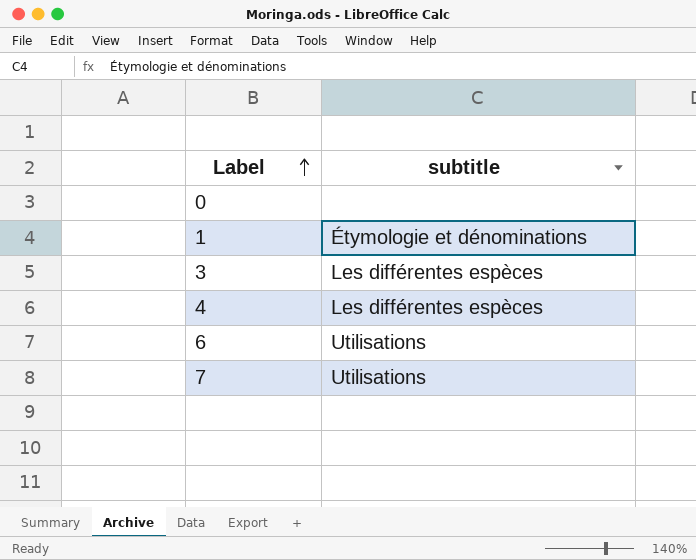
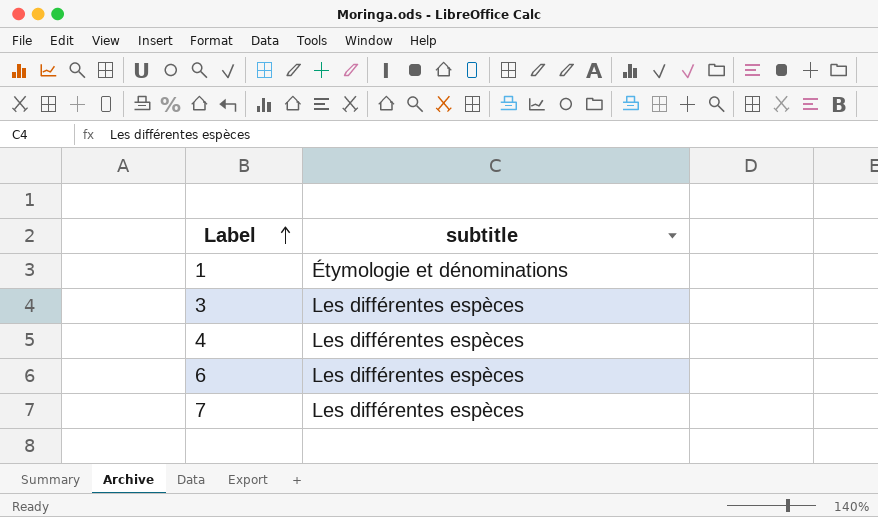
row 0: none -> none
6 | subtitle: Utilisations -> Les différentes espèces
7 | subtitle: Utilisations -> Les différentes espèces

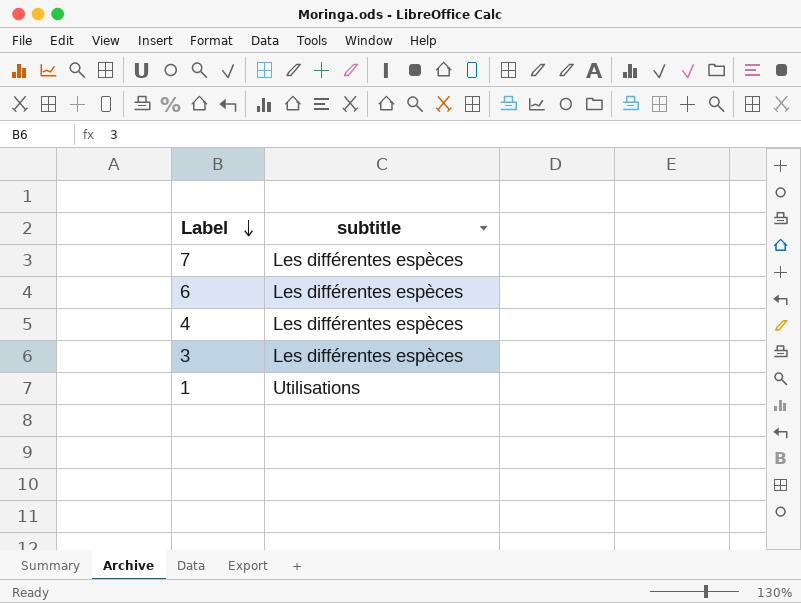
row order: Label ascending -> Label descending
1 | subtitle: Étymologie et dénominations -> Utilisations

